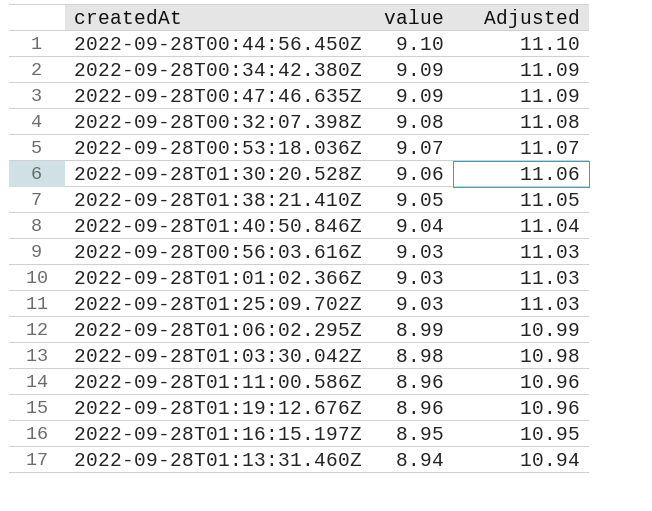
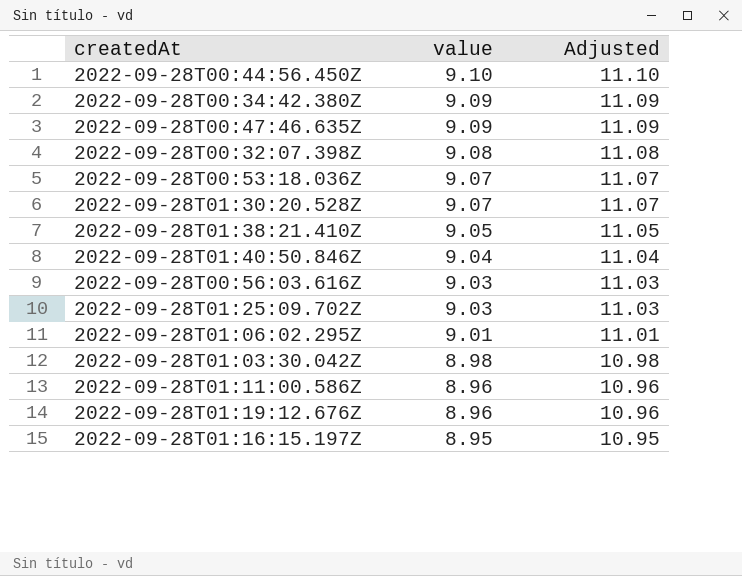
row 2022-09-28T01:01:02.366Z: 9.03 | 11.03 -> none
row 2022-09-28T01:13:31.460Z: 8.94 | 10.94 -> none
2022-09-28T01:30:20.528Z | value: 9.06 -> 9.07
2022-09-28T01:30:20.528Z | Adjusted: 11.06 -> 11.07
2022-09-28T01:06:02.295Z | value: 8.99 -> 9.01
2022-09-28T01:06:02.295Z | Adjusted: 10.99 -> 11.01

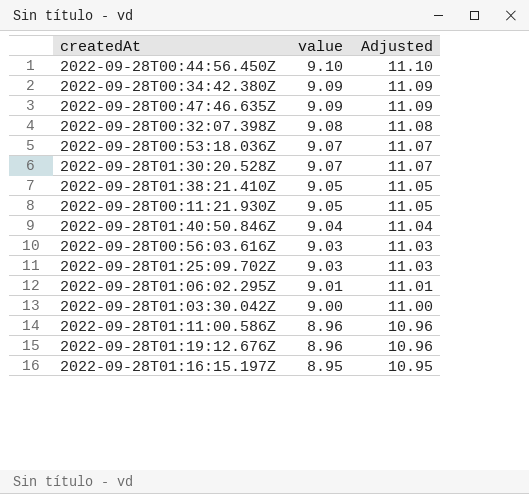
row 2022-09-28T00:11:21.930Z: none -> 9.05 | 11.05
2022-09-28T01:03:30.042Z | value: 8.98 -> 9.00
2022-09-28T01:03:30.042Z | Adjusted: 10.98 -> 11.00

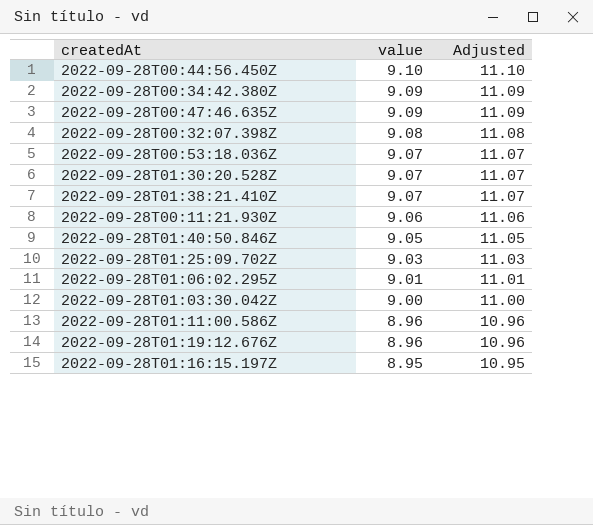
row 2022-09-28T00:56:03.616Z: 9.03 | 11.03 -> none
2022-09-28T01:38:21.410Z | value: 9.05 -> 9.07
2022-09-28T01:38:21.410Z | Adjusted: 11.05 -> 11.07
2022-09-28T00:11:21.930Z | value: 9.05 -> 9.06
2022-09-28T00:11:21.930Z | Adjusted: 11.05 -> 11.06
2022-09-28T01:40:50.846Z | value: 9.04 -> 9.05
2022-09-28T01:40:50.846Z | Adjusted: 11.04 -> 11.05

